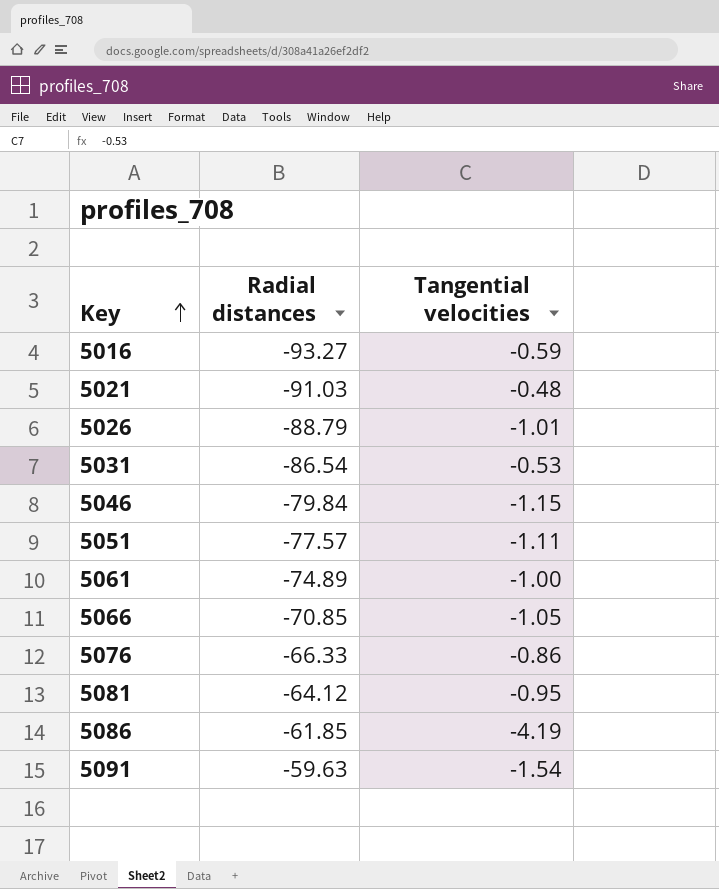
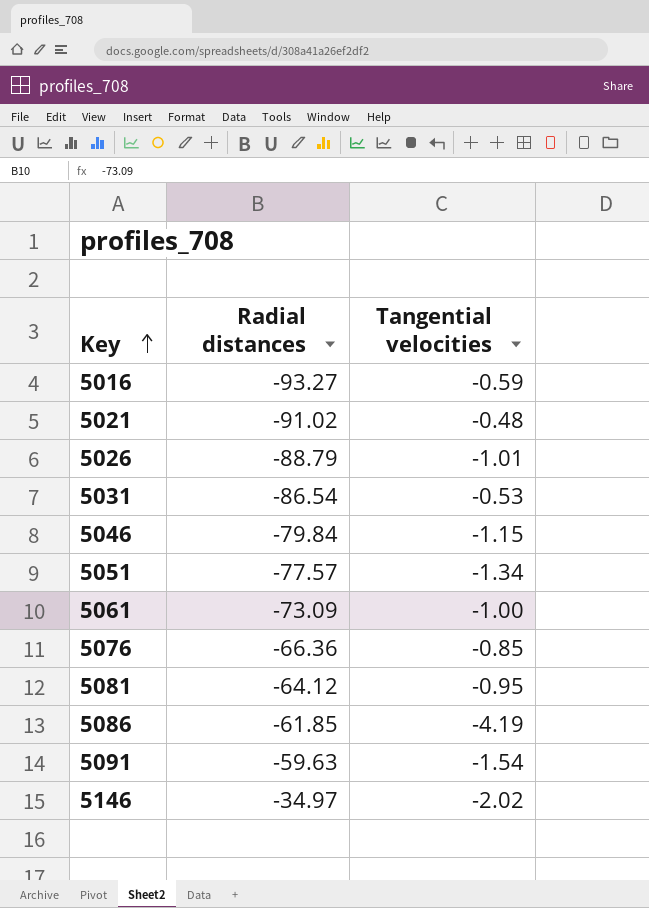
row 5066: -70.85 | -1.05 -> none
5021 | Radial distances: -91.03 -> -91.02
5051 | Tangential velocities: -1.11 -> -1.34
5061 | Radial distances: -74.89 -> -73.09
5076 | Radial distances: -66.33 -> -66.36
5076 | Tangential velocities: -0.86 -> -0.85
row 5146: none -> -34.97 | -2.02

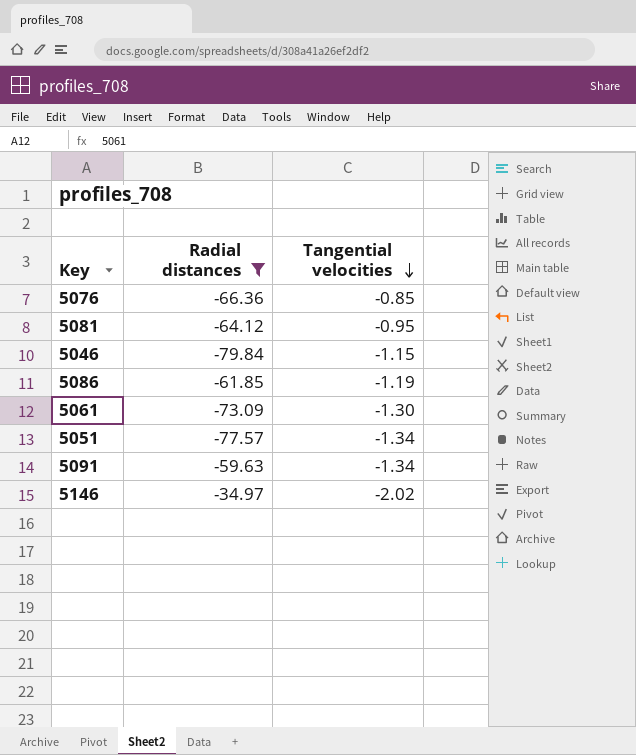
filter: none -> Radial distances >= -79.84
row order: Key ascending -> Tangential velocities descending
5086 | Tangential velocities: -4.19 -> -1.19
5061 | Tangential velocities: -1.00 -> -1.30
5091 | Tangential velocities: -1.54 -> -1.34

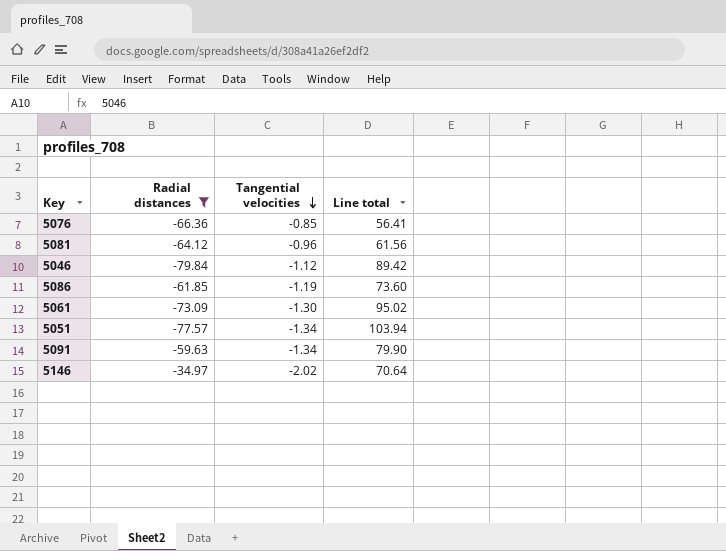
column Line total | formula: none -> [Radial distances] * [Tangential velocities]
5081 | Tangential velocities: -0.95 -> -0.96
5046 | Tangential velocities: -1.15 -> -1.12

